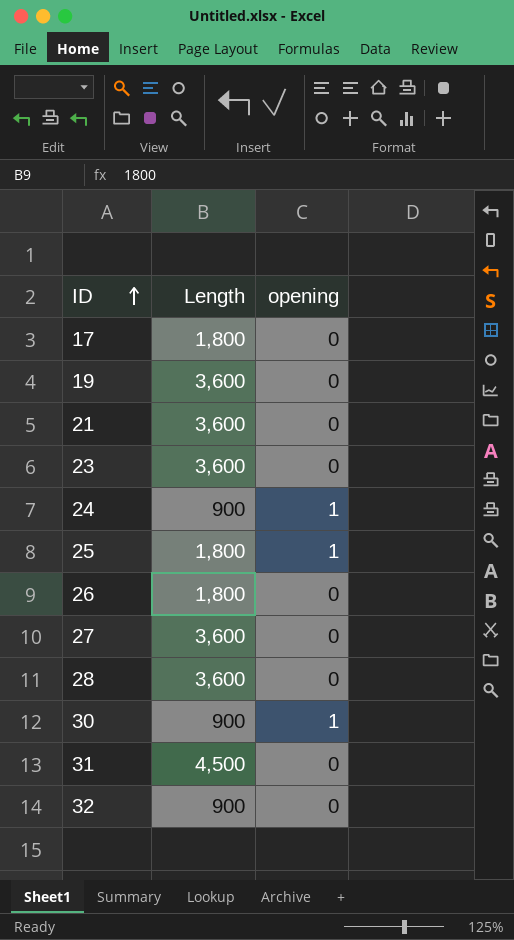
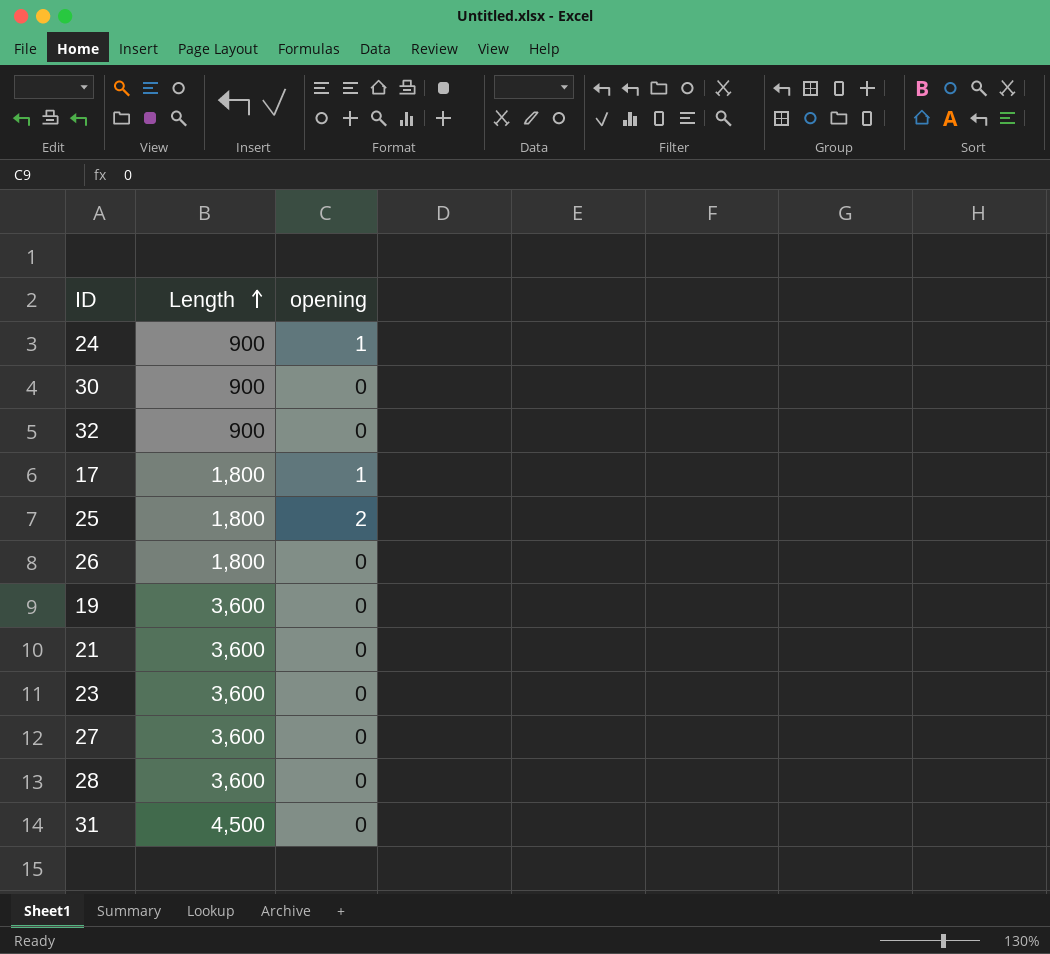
row order: ID ascending -> Length ascending
30 | opening: 1 -> 0
17 | opening: 0 -> 1
25 | opening: 1 -> 2

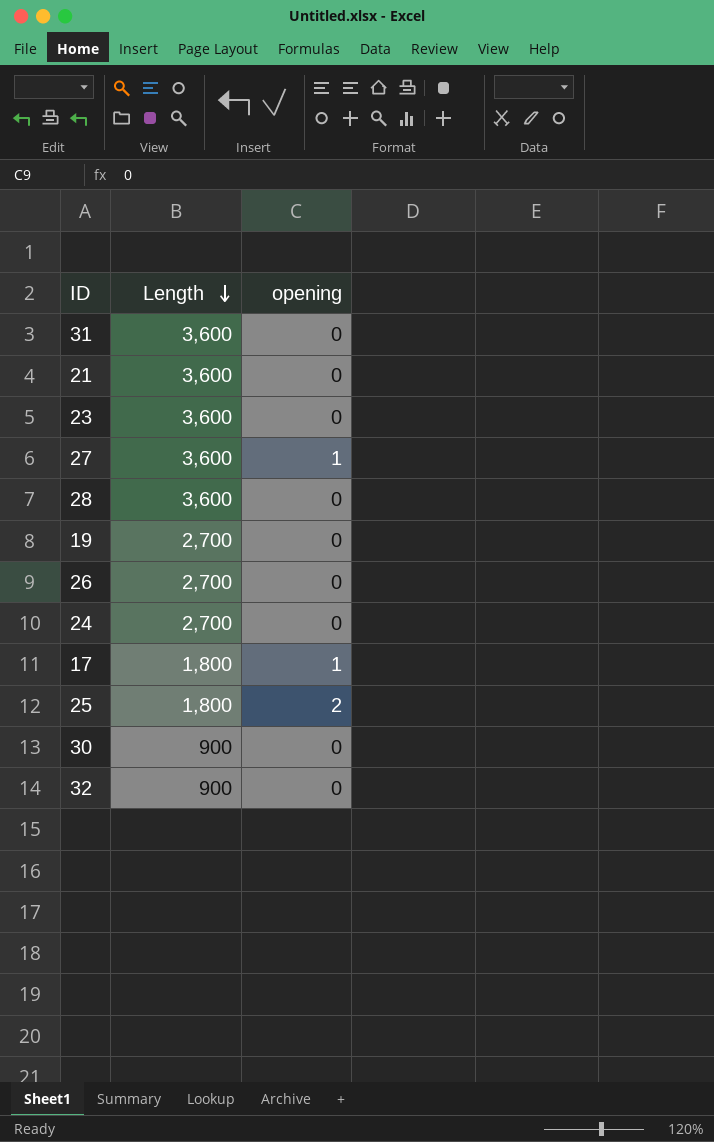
row order: Length ascending -> Length descending
31 | Length: 4,500 -> 3,600
27 | opening: 0 -> 1
19 | Length: 3,600 -> 2,700
26 | Length: 1,800 -> 2,700
24 | Length: 900 -> 2,700
24 | opening: 1 -> 0

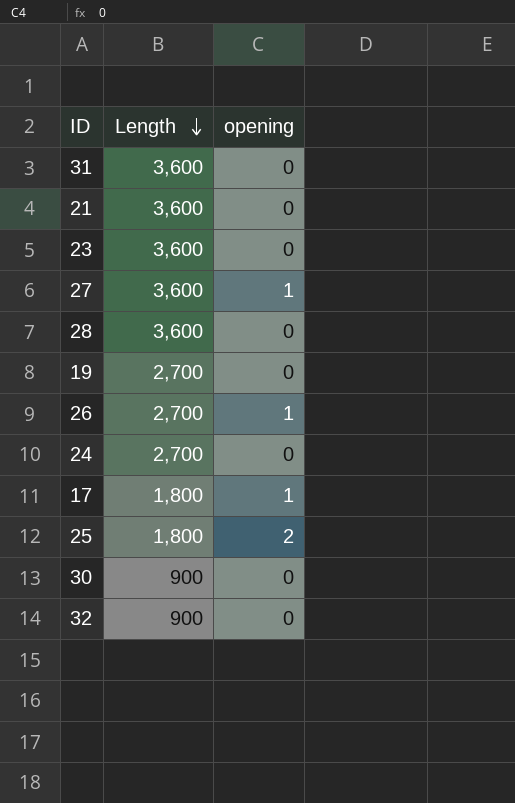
26 | opening: 0 -> 1

